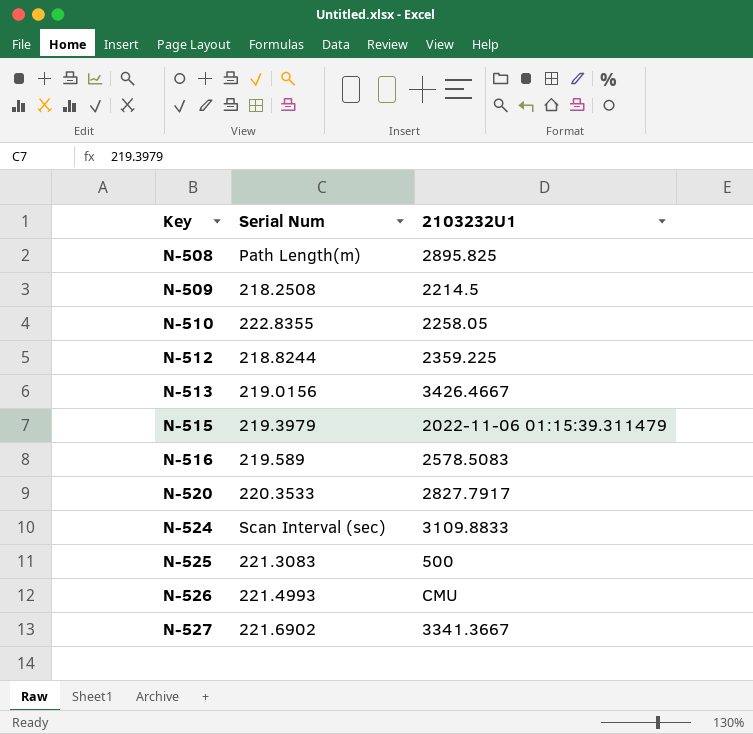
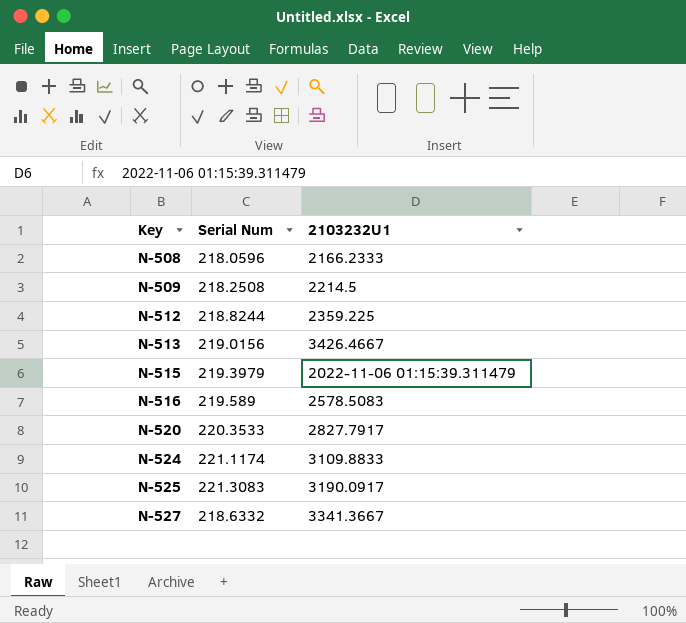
row N-510: 222.8355 | 2258.05 -> none
row N-526: 221.4993 | CMU -> none
N-508 | Serial Num: Path Length(m) -> 218.0596
N-508 | 2103232U1: 2895.825 -> 2166.2333
N-524 | Serial Num: Scan Interval (sec) -> 221.1174
N-525 | 2103232U1: 500 -> 3190.0917
N-527 | Serial Num: 221.6902 -> 218.6332

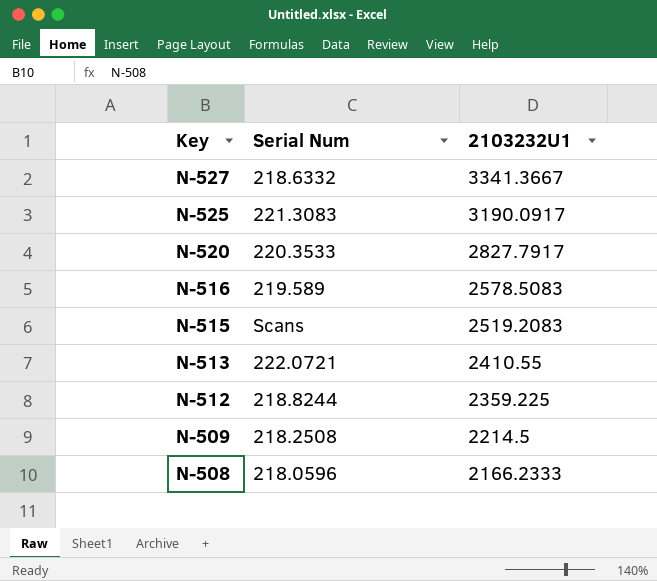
row order: Key ascending -> Key descending
row N-524: 221.1174 | 3109.8833 -> none
N-515 | Serial Num: 219.3979 -> Scans
N-515 | 2103232U1: 2022-11-06 01:15:39.311479 -> 2519.2083
N-513 | Serial Num: 219.0156 -> 222.0721
N-513 | 2103232U1: 3426.4667 -> 2410.55

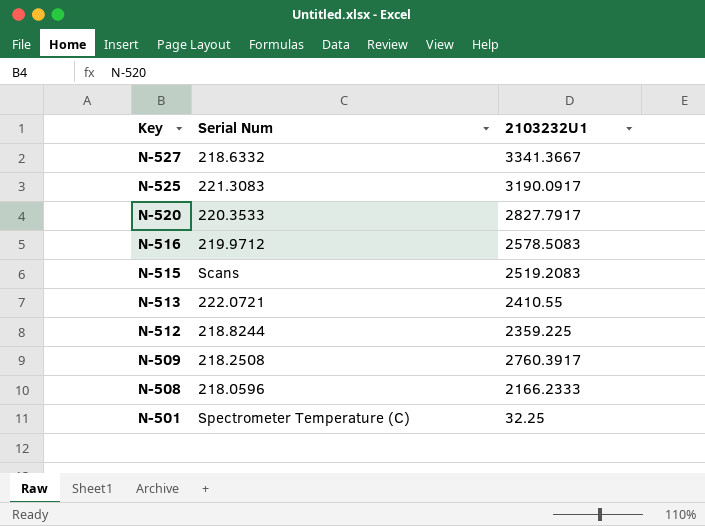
N-516 | Serial Num: 219.589 -> 219.9712
N-509 | 2103232U1: 2214.5 -> 2760.3917
row N-501: none -> Spectrometer Temperature (C) | 32.25

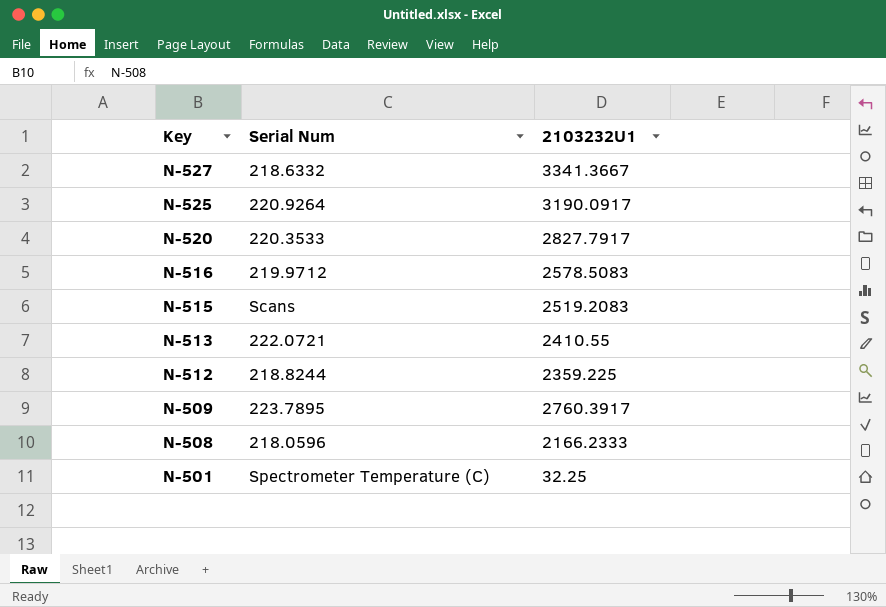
N-525 | Serial Num: 221.3083 -> 220.9264
N-509 | Serial Num: 218.2508 -> 223.7895

